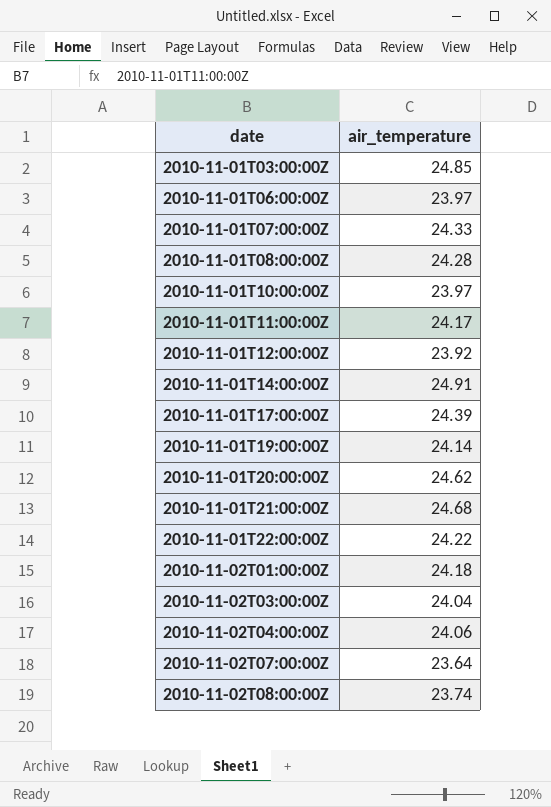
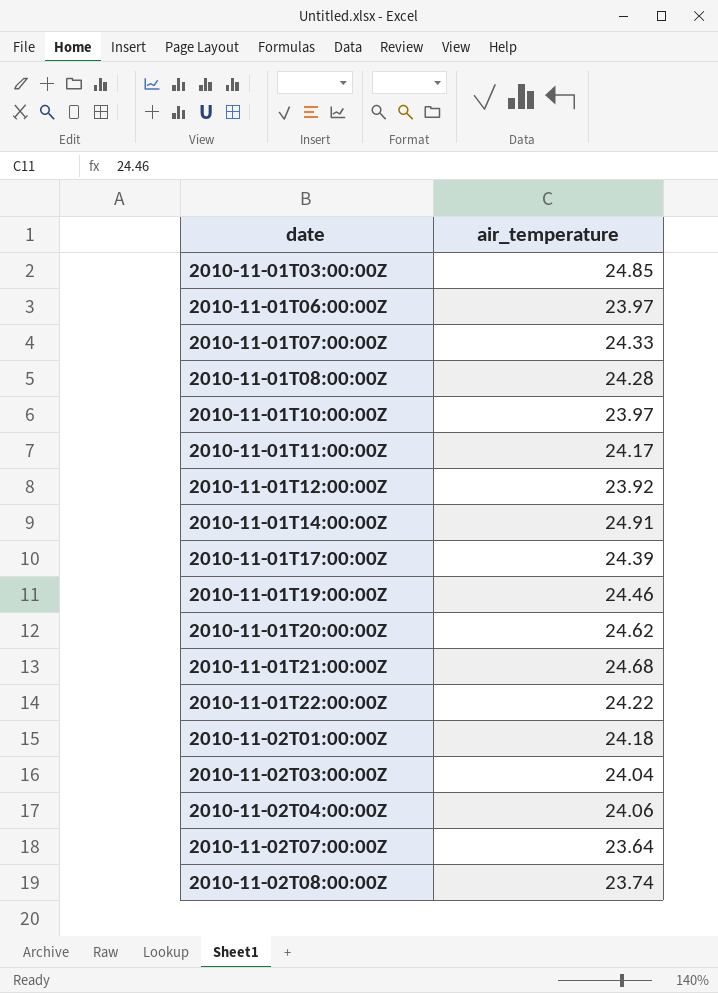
2010-11-01T19:00:00Z | air_temperature: 24.14 -> 24.46

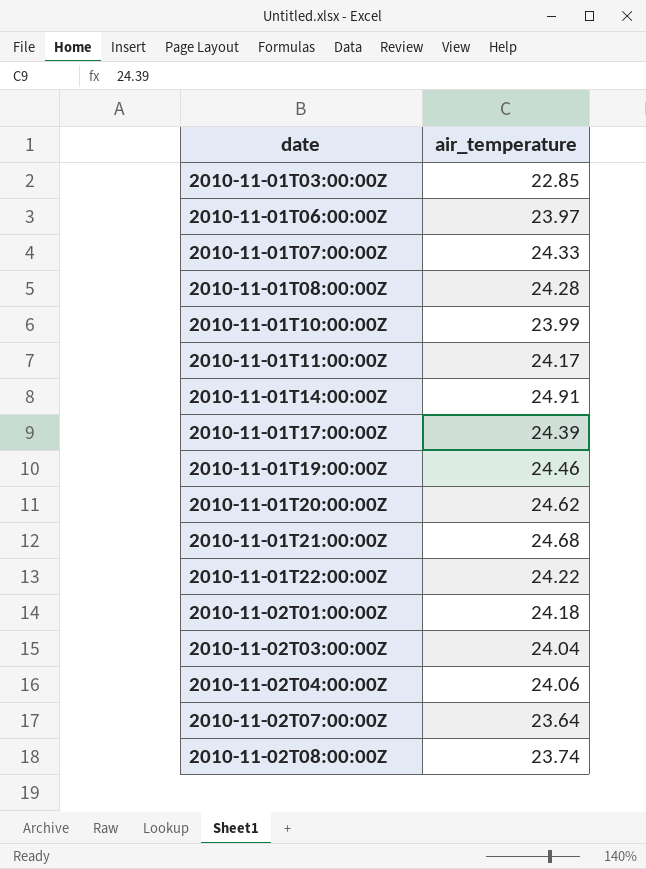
row 2010-11-01T12:00:00Z: 23.92 -> none
2010-11-01T03:00:00Z | air_temperature: 24.85 -> 22.85
2010-11-01T10:00:00Z | air_temperature: 23.97 -> 23.99

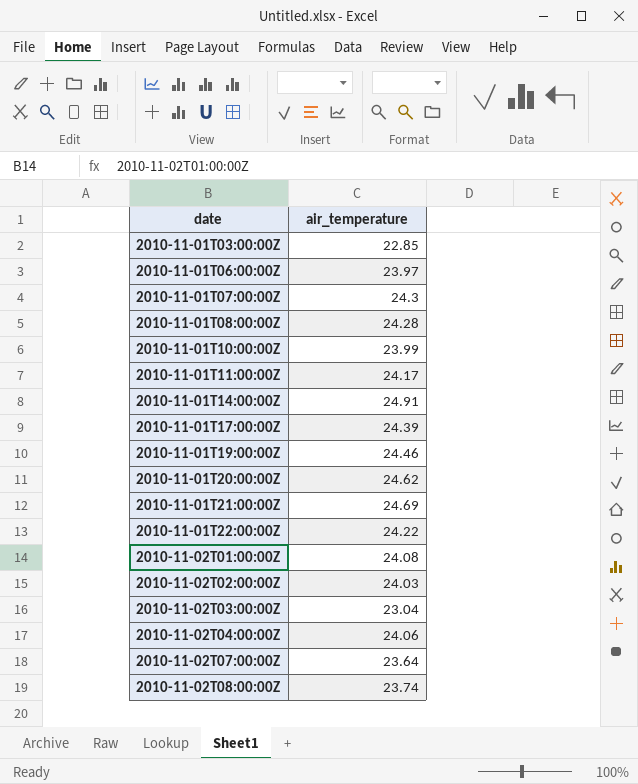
2010-11-01T07:00:00Z | air_temperature: 24.33 -> 24.3
2010-11-01T21:00:00Z | air_temperature: 24.68 -> 24.69
2010-11-02T01:00:00Z | air_temperature: 24.18 -> 24.08
row 2010-11-02T02:00:00Z: none -> 24.03
2010-11-02T03:00:00Z | air_temperature: 24.04 -> 23.04

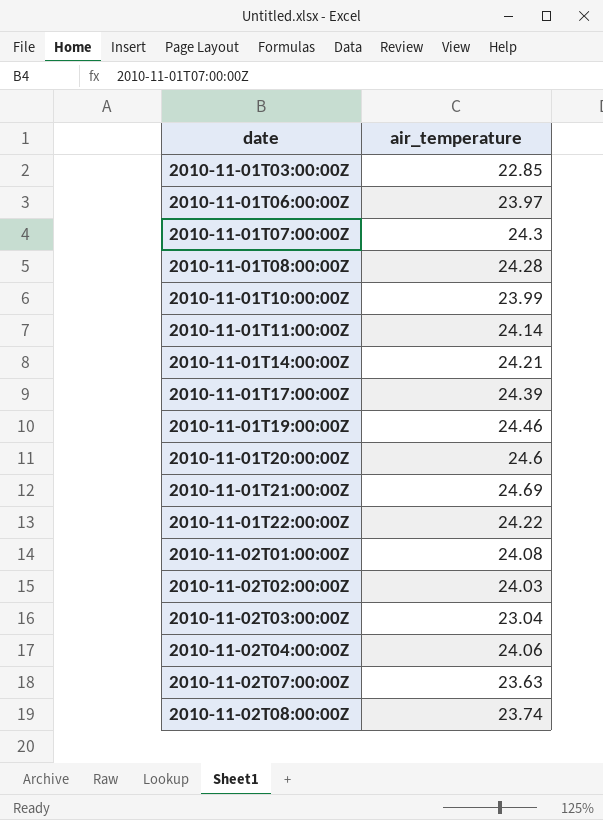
2010-11-01T11:00:00Z | air_temperature: 24.17 -> 24.14
2010-11-01T14:00:00Z | air_temperature: 24.91 -> 24.21
2010-11-01T20:00:00Z | air_temperature: 24.62 -> 24.6
2010-11-02T07:00:00Z | air_temperature: 23.64 -> 23.63

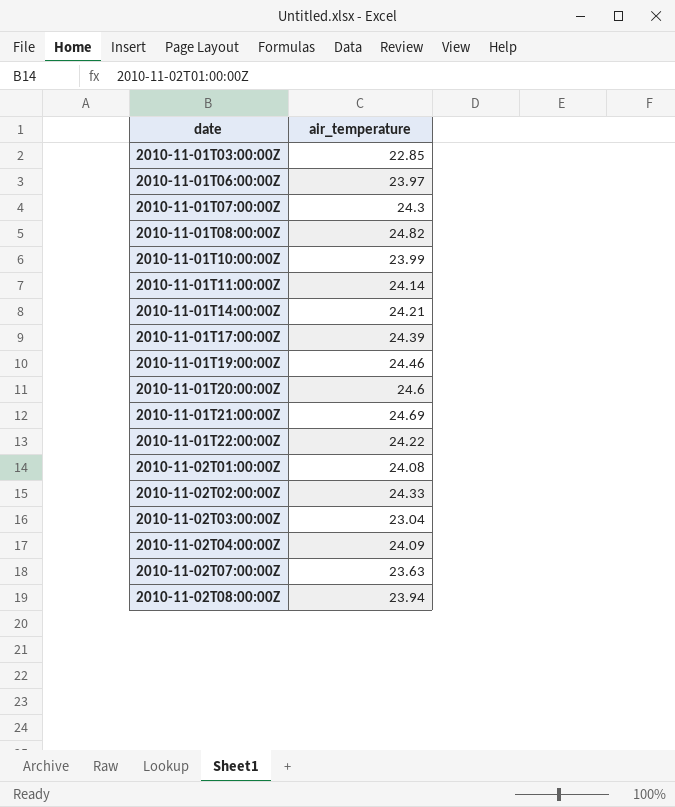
2010-11-01T08:00:00Z | air_temperature: 24.28 -> 24.82
2010-11-02T02:00:00Z | air_temperature: 24.03 -> 24.33
2010-11-02T04:00:00Z | air_temperature: 24.06 -> 24.09
2010-11-02T08:00:00Z | air_temperature: 23.74 -> 23.94

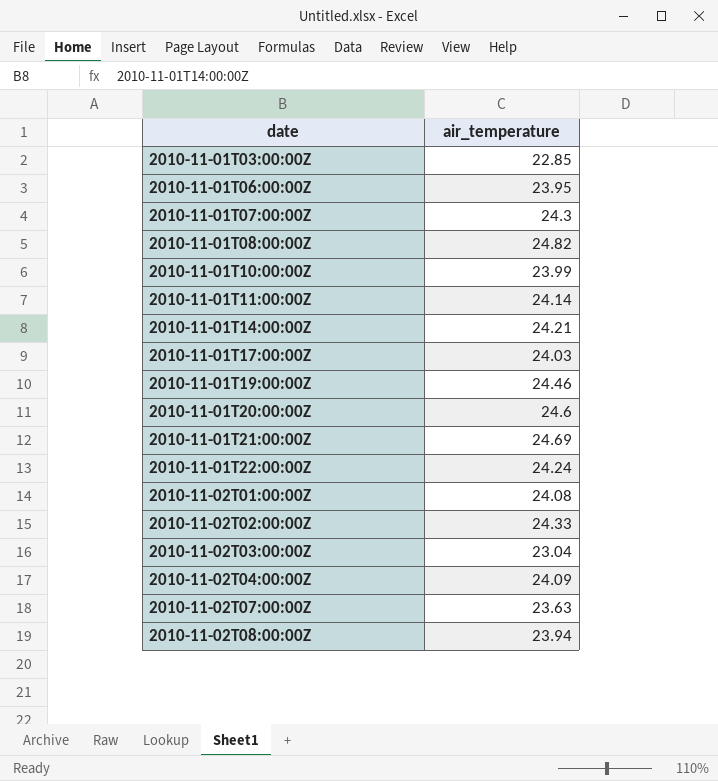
2010-11-01T06:00:00Z | air_temperature: 23.97 -> 23.95
2010-11-01T17:00:00Z | air_temperature: 24.39 -> 24.03
2010-11-01T22:00:00Z | air_temperature: 24.22 -> 24.24

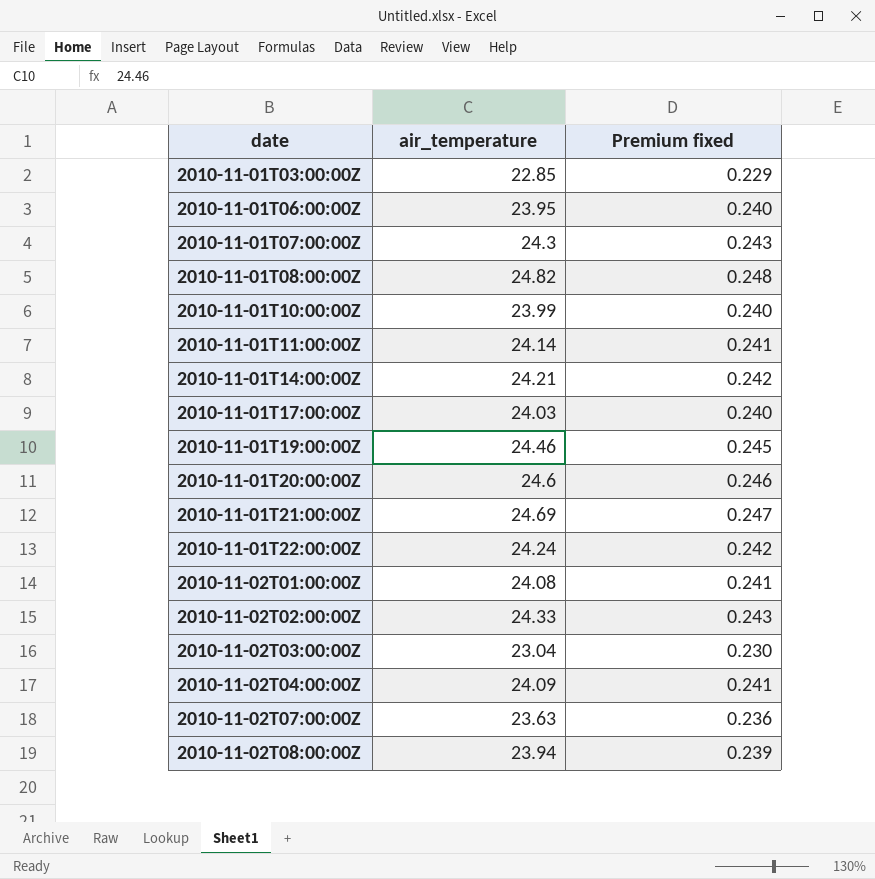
column Premium fixed | formula: none -> [air_temperature] * 0.01

